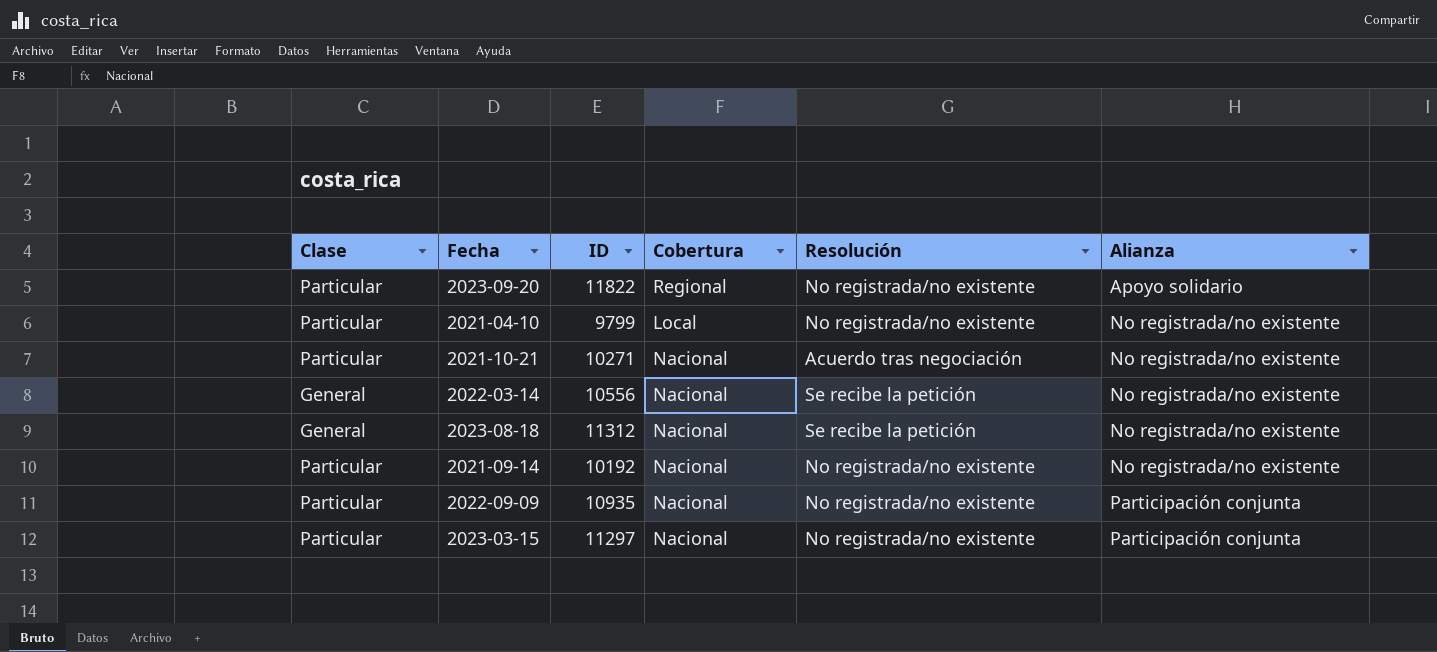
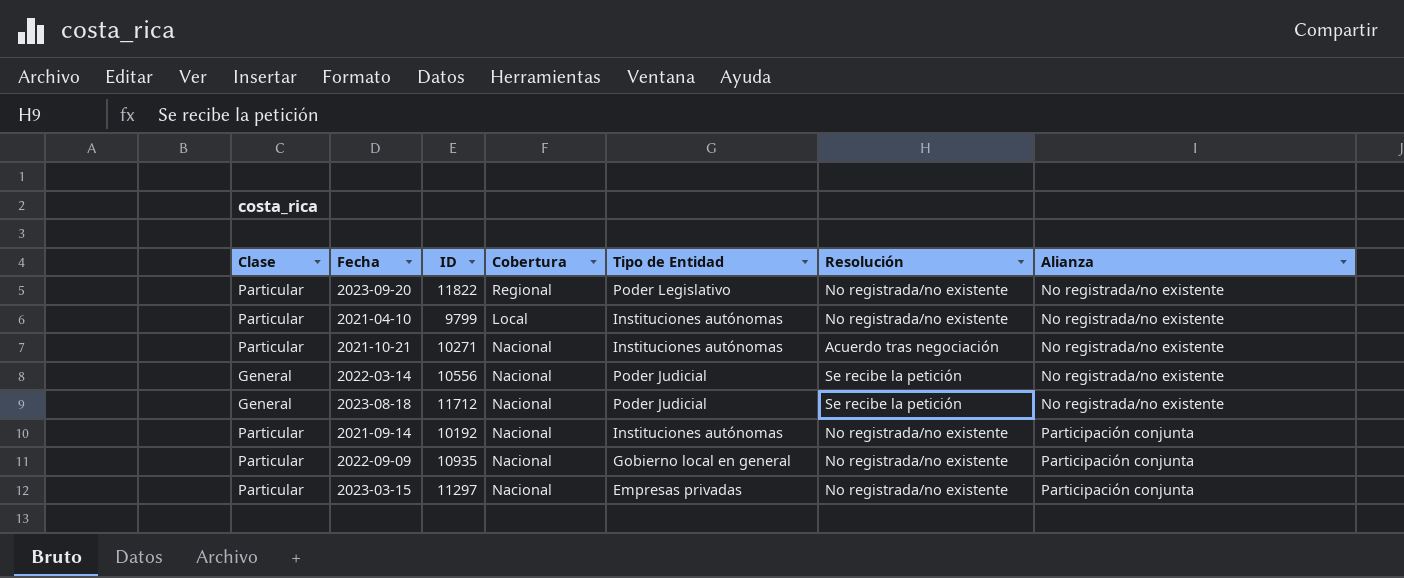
column Tipo de Entidad | position: none -> 5
2023-09-20 | Alianza: Apoyo solidario -> No registrada/no existente
2023-08-18 | ID: 11312 -> 11712
2021-09-14 | Alianza: No registrada/no existente -> Participación conjunta

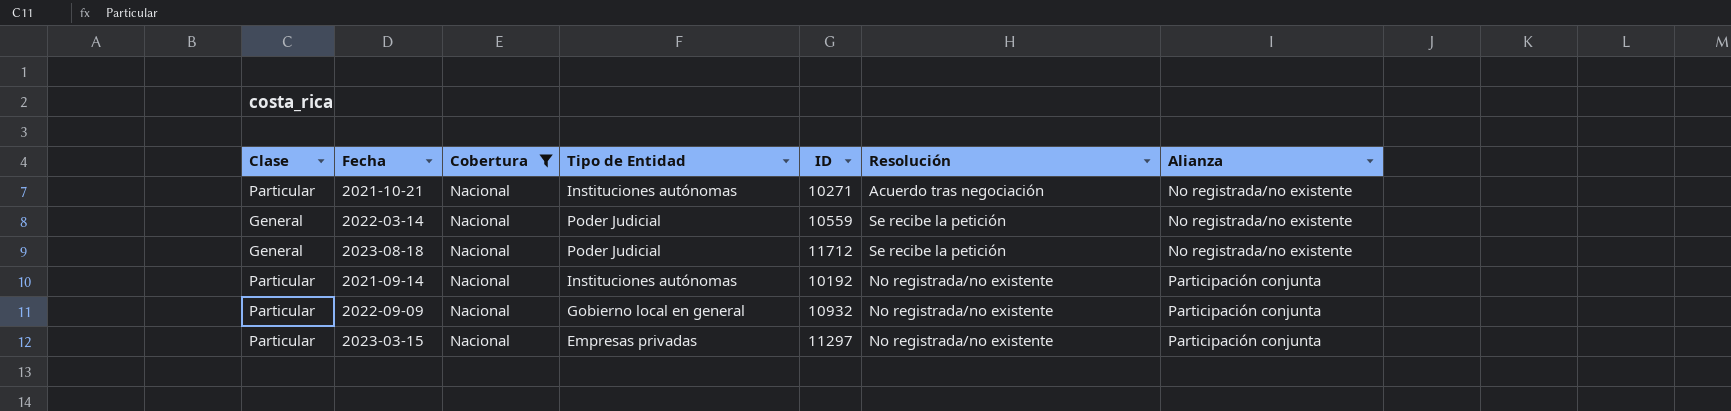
filter: none -> Cobertura = Nacional
column ID | position: 3 -> 5
2022-03-14 | ID: 10556 -> 10559
2022-09-09 | ID: 10935 -> 10932

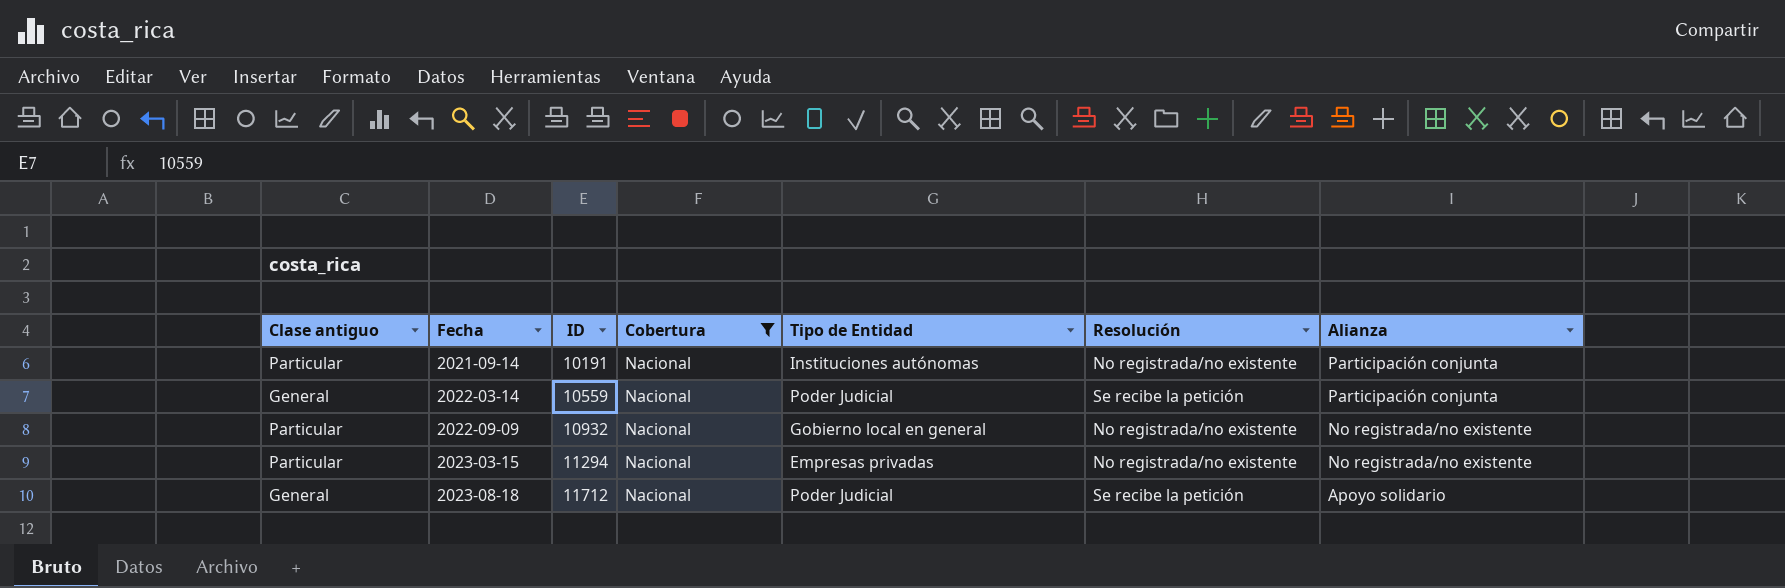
row order: Alianza ascending -> Fecha ascending
column name: Clase -> Clase antiguo
column ID | position: 5 -> 3
row 2021-10-21: Particular | Nacional | Instituciones autónomas | 10271 | Acuerdo tras negociación | No registrada/no existente -> none
2021-09-14 | ID: 10192 -> 10191
2022-03-14 | Alianza: No registrada/no existente -> Participación conjunta
2022-09-09 | Alianza: Participación conjunta -> No registrada/no existente
2023-03-15 | ID: 11297 -> 11294
2023-03-15 | Alianza: Participación conjunta -> No registrada/no existente
2023-08-18 | Alianza: No registrada/no existente -> Apoyo solidario

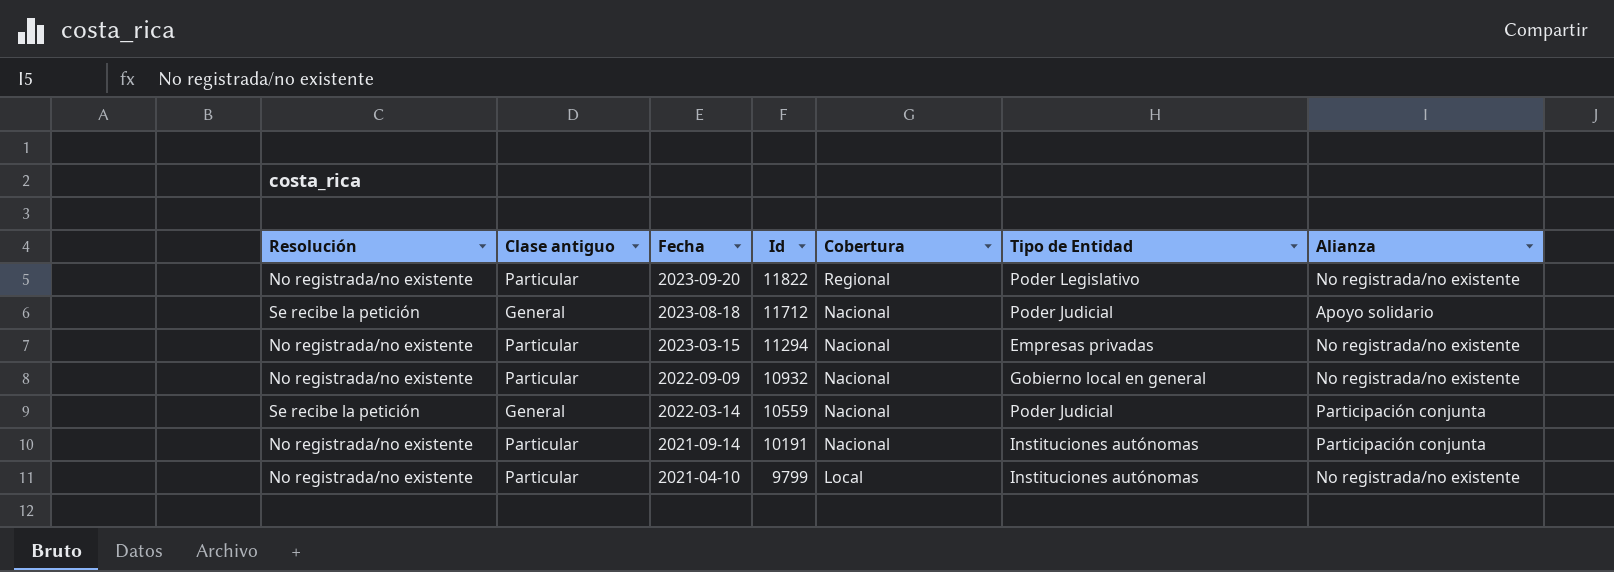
filter: Cobertura = Nacional -> none
row order: Fecha ascending -> Fecha descending
column Resolución | position: 6 -> 1
column name: ID -> Id

